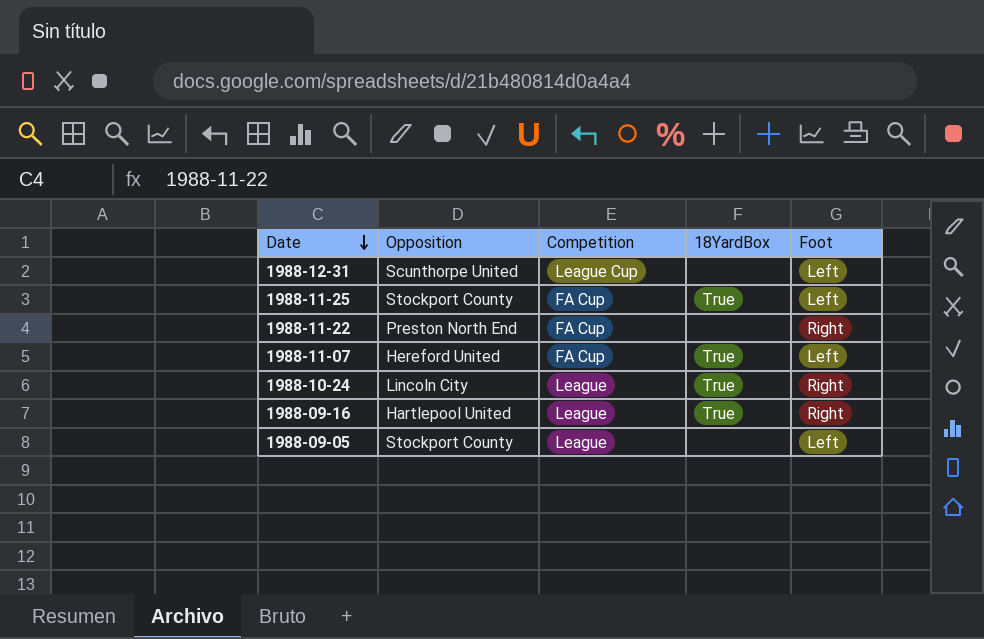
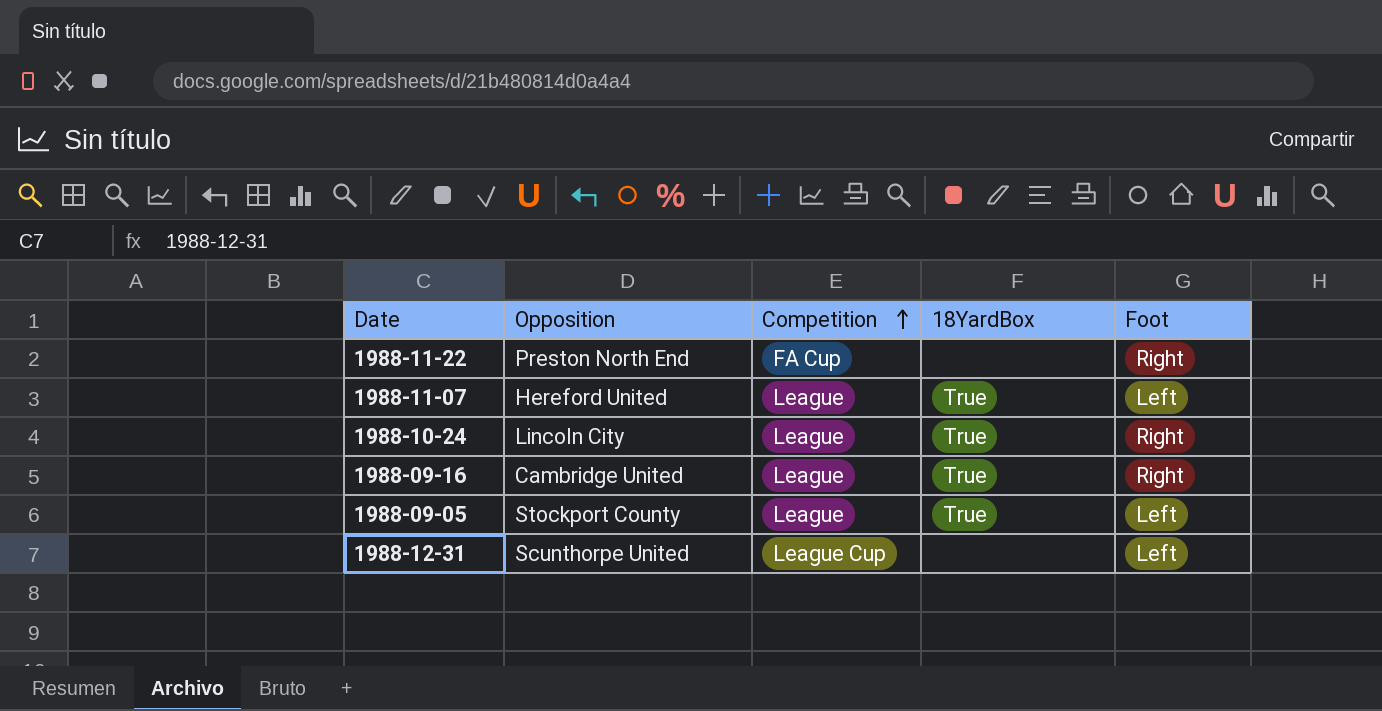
row order: Date descending -> Competition ascending
row 1988-11-25: Stockport County | FA Cup | True | Left -> none
1988-11-07 | Competition: FA Cup -> League
1988-09-16 | Opposition: Hartlepool United -> Cambridge United
1988-09-05 | 18YardBox: none -> True

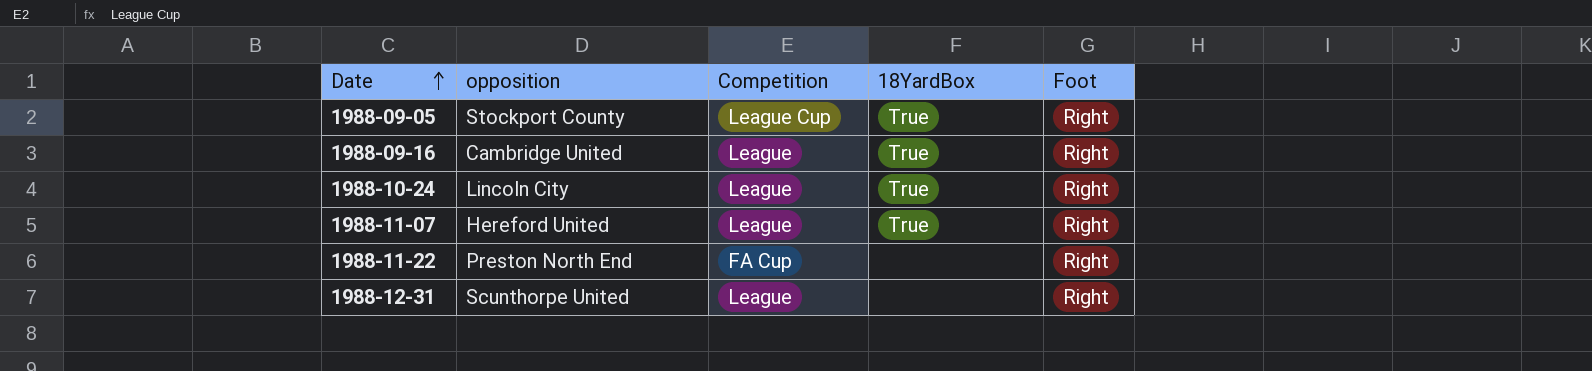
row order: Competition ascending -> Date ascending
column name: Opposition -> opposition
1988-09-05 | Competition: League -> League Cup
1988-09-05 | Foot: Left -> Right
1988-11-07 | Foot: Left -> Right
1988-12-31 | Competition: League Cup -> League
1988-12-31 | Foot: Left -> Right

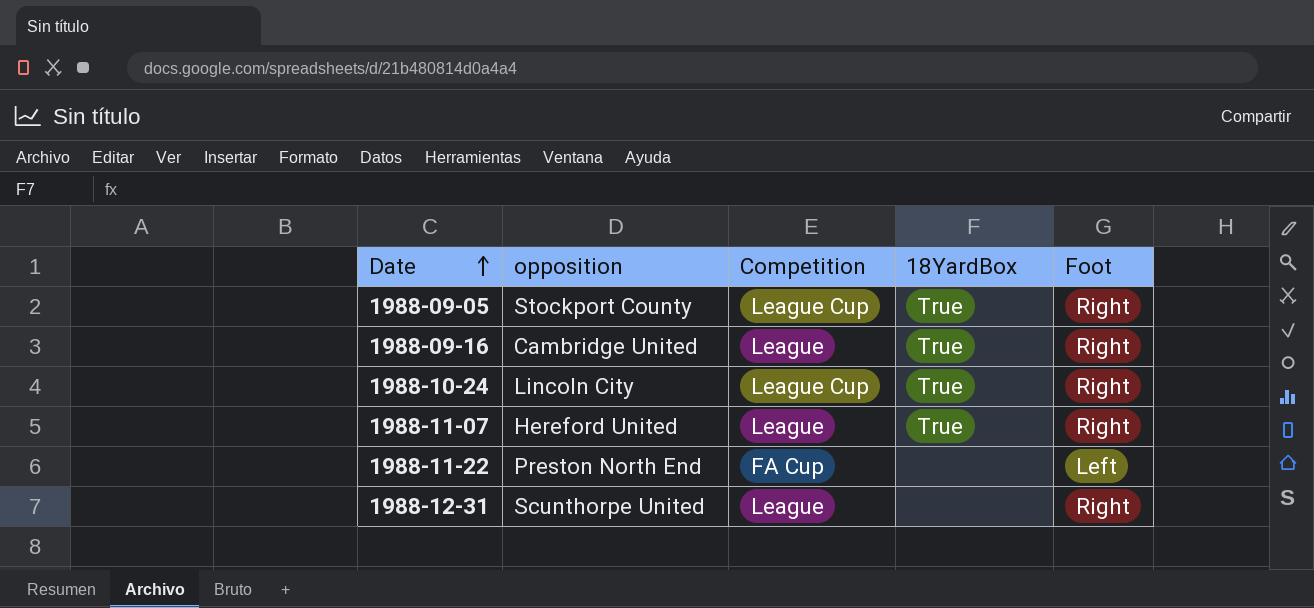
1988-10-24 | Competition: League -> League Cup
1988-11-22 | Foot: Right -> Left

